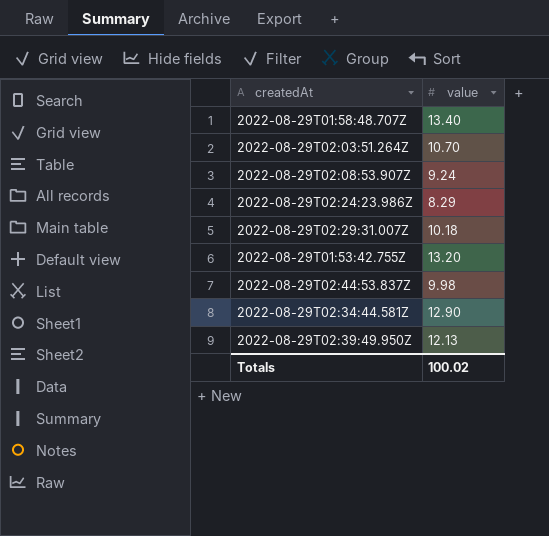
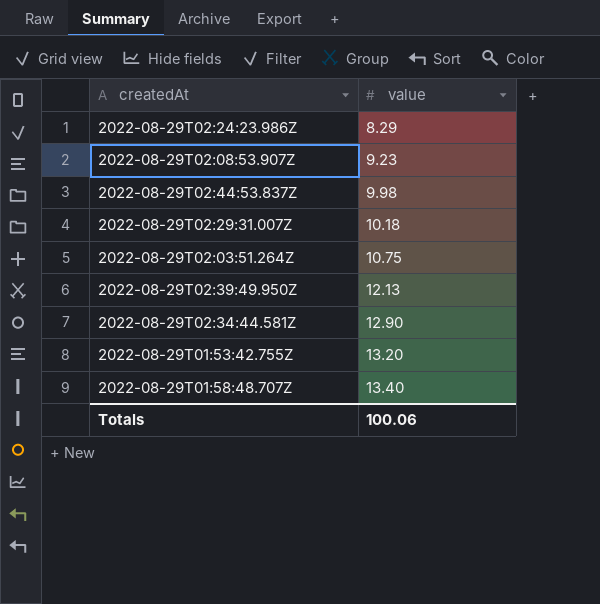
row order: none -> value ascending
2022-08-29T02:08:53.907Z | value: 9.24 -> 9.23
2022-08-29T02:03:51.264Z | value: 10.70 -> 10.75
Totals | value: 100.02 -> 100.06

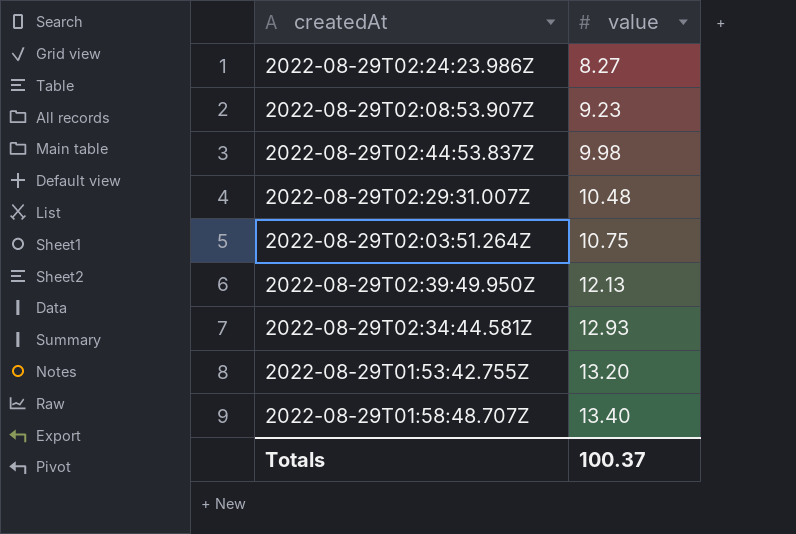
2022-08-29T02:24:23.986Z | value: 8.29 -> 8.27
2022-08-29T02:29:31.007Z | value: 10.18 -> 10.48
2022-08-29T02:34:44.581Z | value: 12.90 -> 12.93
Totals | value: 100.06 -> 100.37

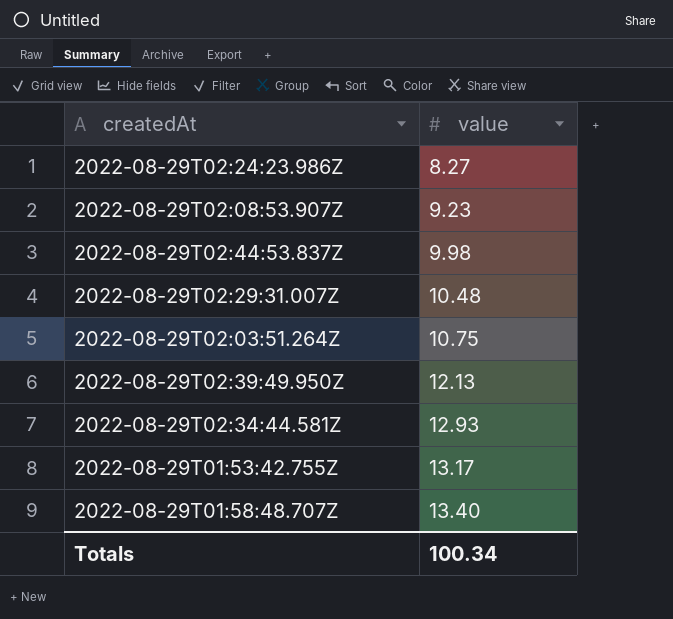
2022-08-29T01:53:42.755Z | value: 13.20 -> 13.17
Totals | value: 100.37 -> 100.34

